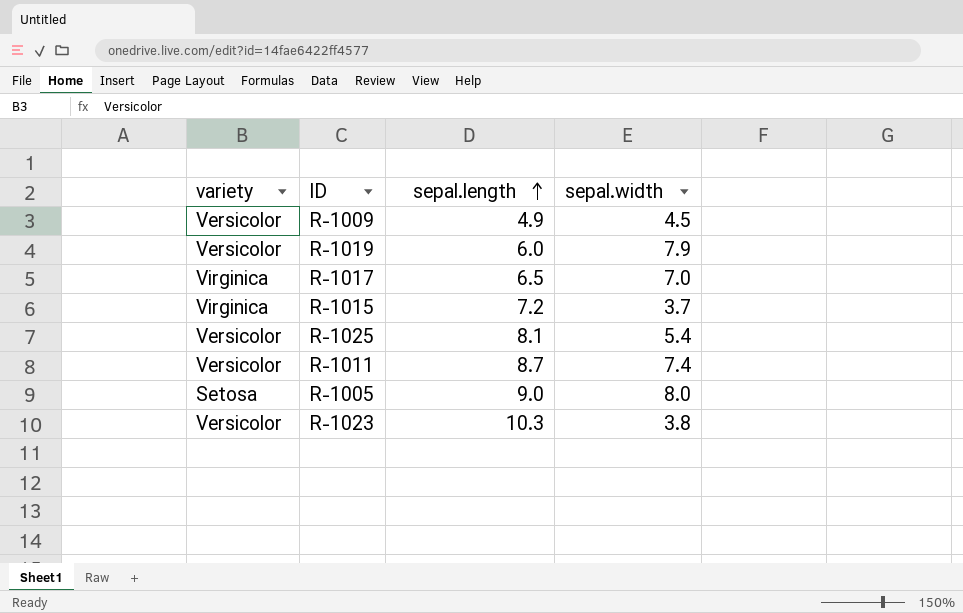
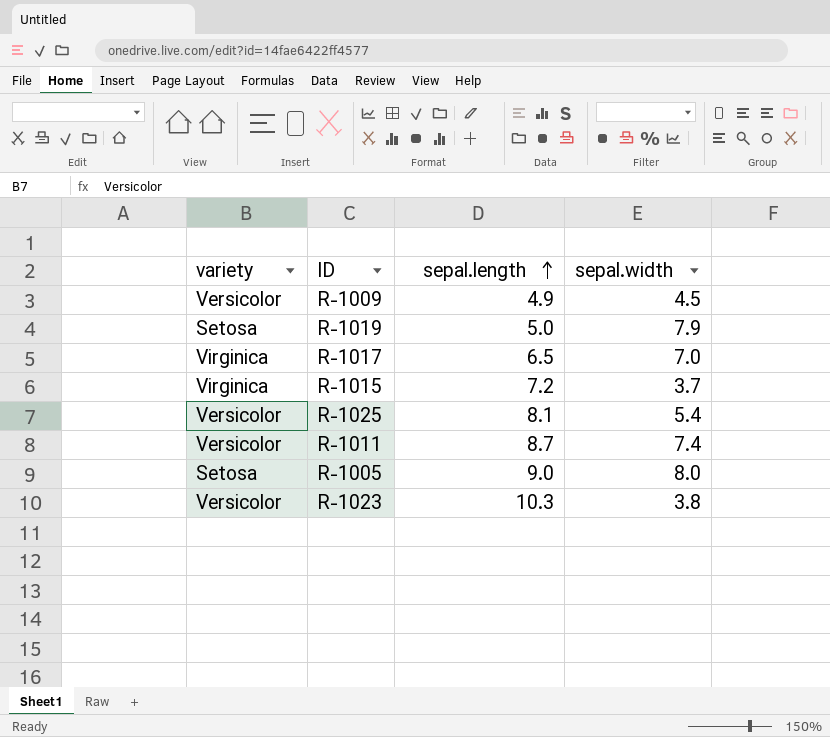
R-1019 | variety: Versicolor -> Setosa
R-1019 | sepal.length: 6.0 -> 5.0

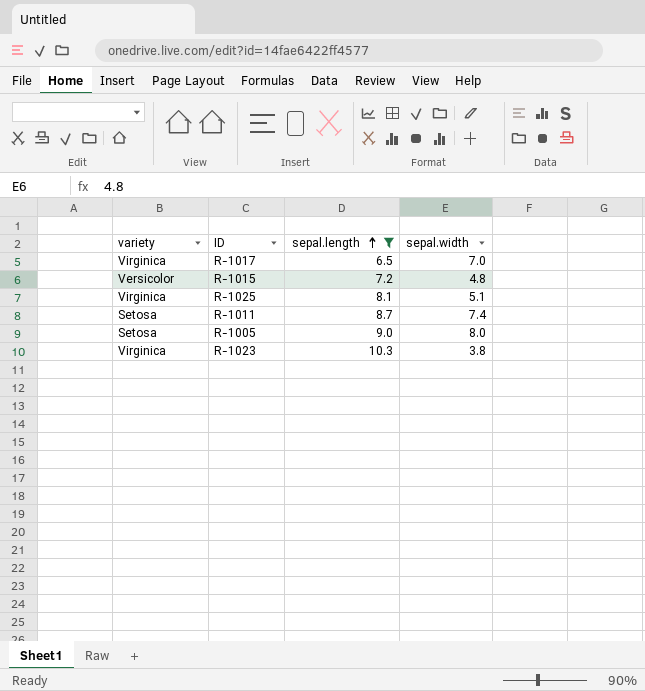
filter: none -> sepal.length >= 6.5
R-1015 | variety: Virginica -> Versicolor
R-1015 | sepal.width: 3.7 -> 4.8
R-1025 | variety: Versicolor -> Virginica
R-1025 | sepal.width: 5.4 -> 5.1
R-1011 | variety: Versicolor -> Setosa
R-1023 | variety: Versicolor -> Virginica

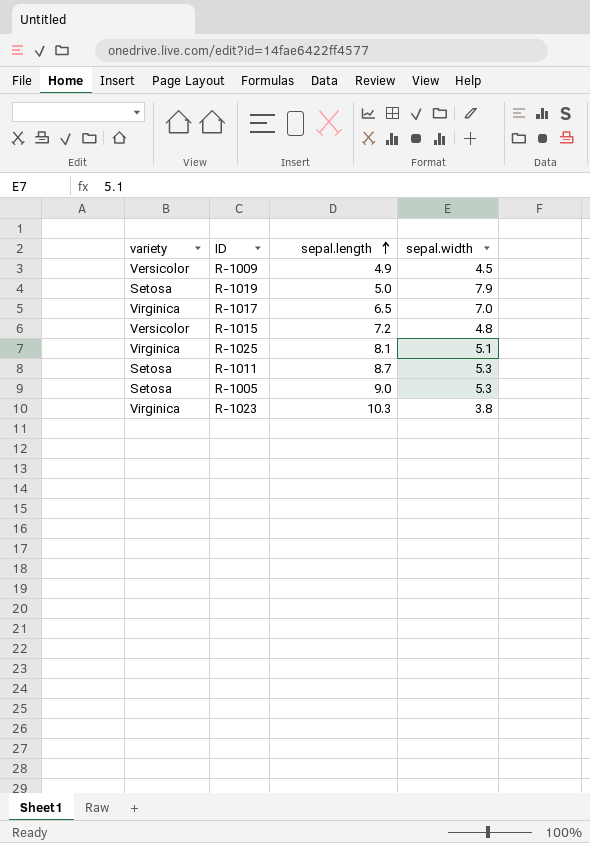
filter: sepal.length >= 6.5 -> none
R-1011 | sepal.width: 7.4 -> 5.3
R-1005 | sepal.width: 8.0 -> 5.3

